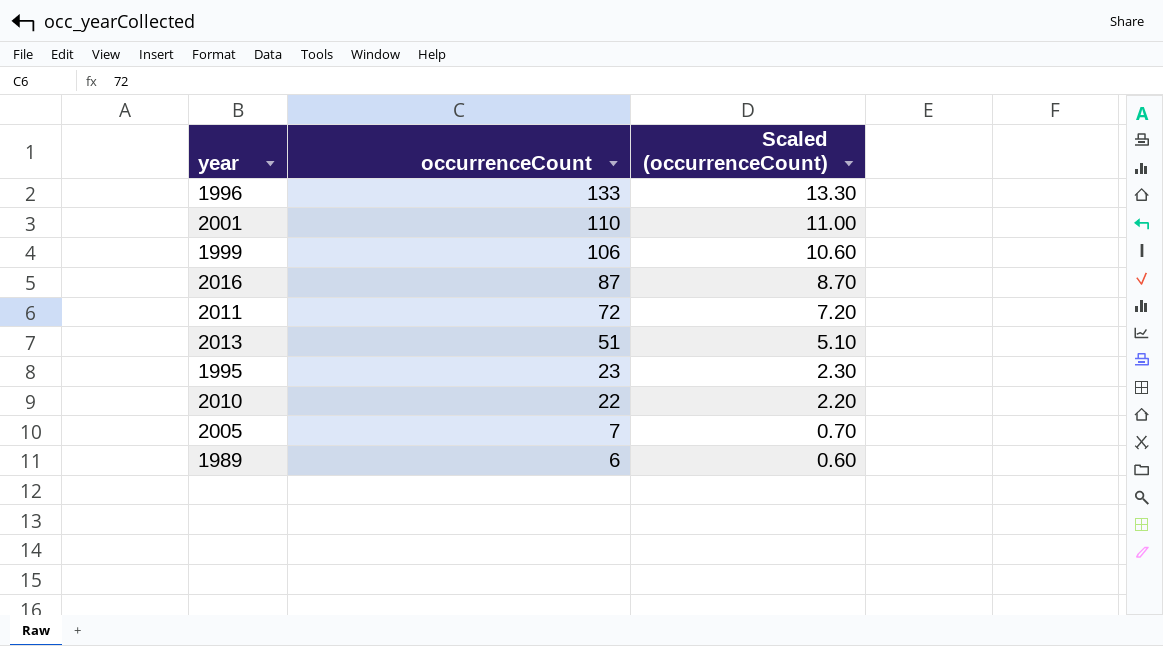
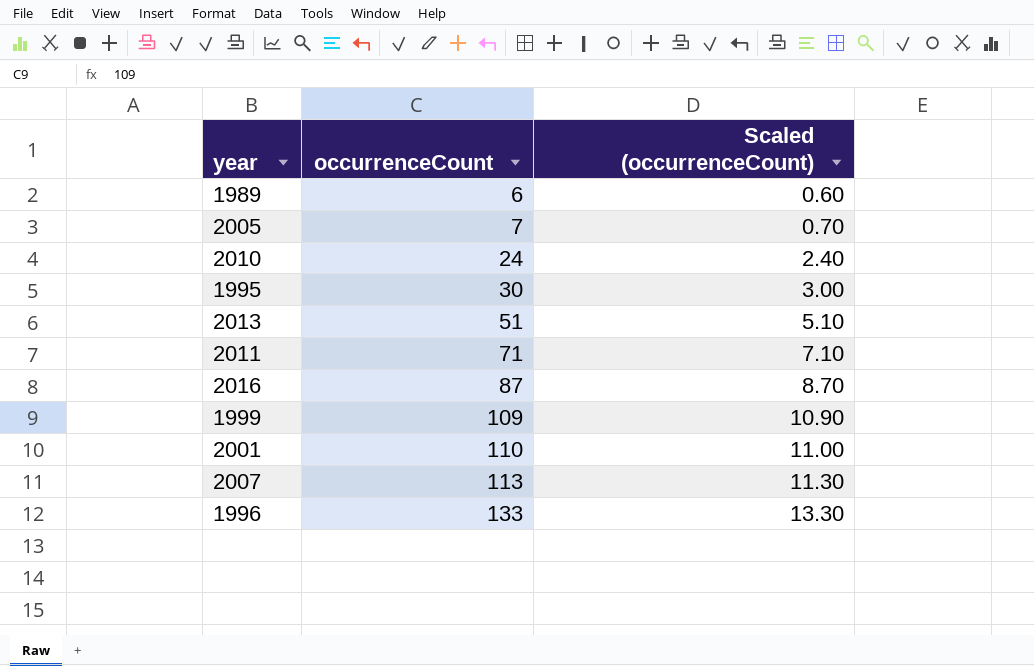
row order: occurrenceCount descending -> occurrenceCount ascending
2010 | occurrenceCount: 22 -> 24
2010 | Scaled (occurrenceCount): 2.20 -> 2.40
1995 | occurrenceCount: 23 -> 30
1995 | Scaled (occurrenceCount): 2.30 -> 3.00
2011 | occurrenceCount: 72 -> 71
2011 | Scaled (occurrenceCount): 7.20 -> 7.10
1999 | occurrenceCount: 106 -> 109
1999 | Scaled (occurrenceCount): 10.60 -> 10.90
row 2007: none -> 113 | 11.30

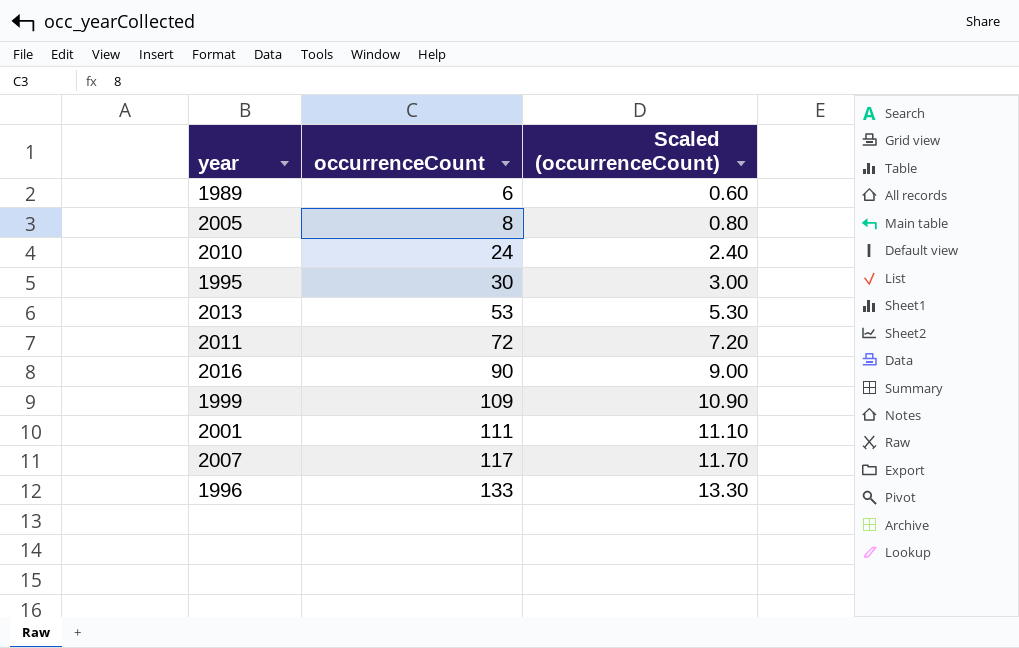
2005 | occurrenceCount: 7 -> 8
2005 | Scaled (occurrenceCount): 0.70 -> 0.80
2013 | occurrenceCount: 51 -> 53
2013 | Scaled (occurrenceCount): 5.10 -> 5.30
2011 | occurrenceCount: 71 -> 72
2011 | Scaled (occurrenceCount): 7.10 -> 7.20
2016 | occurrenceCount: 87 -> 90
2016 | Scaled (occurrenceCount): 8.70 -> 9.00
2001 | occurrenceCount: 110 -> 111
2001 | Scaled (occurrenceCount): 11.00 -> 11.10
2007 | occurrenceCount: 113 -> 117
2007 | Scaled (occurrenceCount): 11.30 -> 11.70

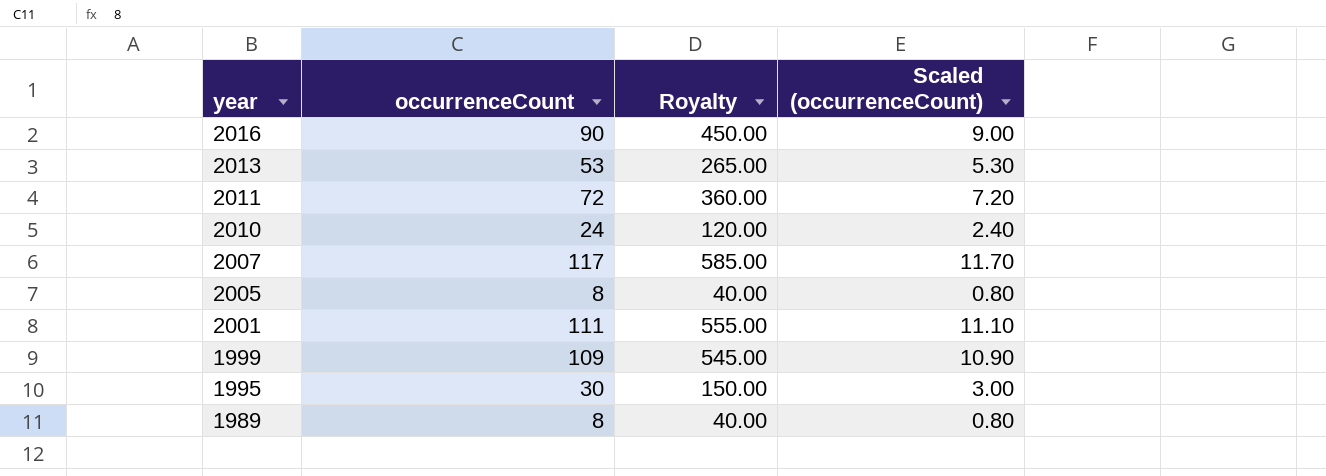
row order: occurrenceCount ascending -> year descending
column Royalty | formula: none -> [occurrenceCount] * 5
row 1996: 133 | 13.30 -> none
1989 | occurrenceCount: 6 -> 8
1989 | Scaled (occurrenceCount): 0.60 -> 0.80

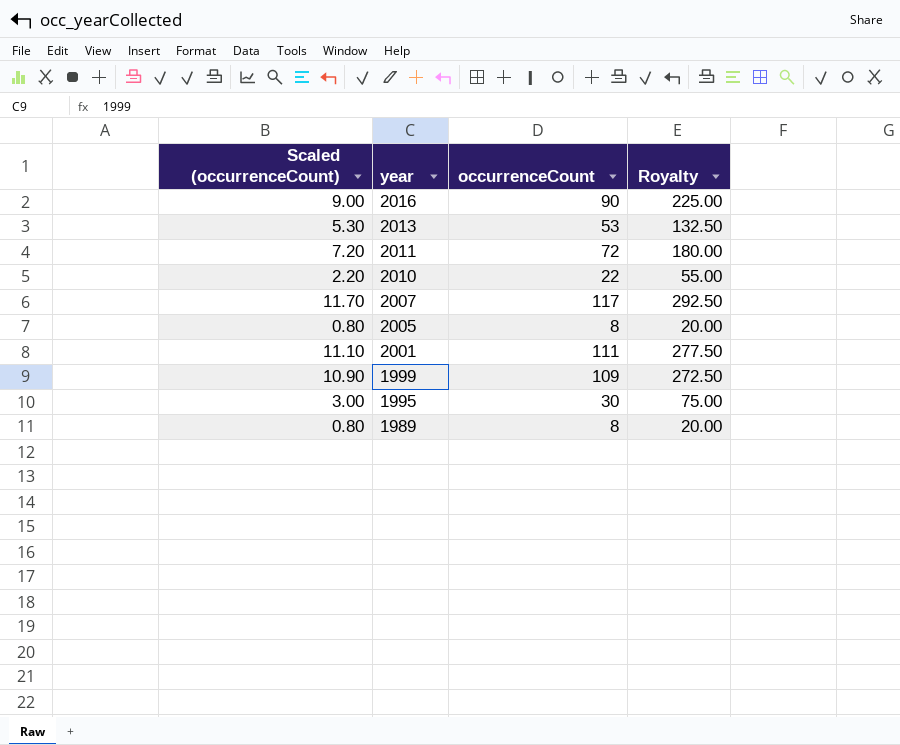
column Scaled (occurrenceCount) | position: 4 -> 1
column Royalty | formula: [occurrenceCount] * 5 -> [occurrenceCount] * 2.5
2010 | Scaled (occurrenceCount): 2.40 -> 2.20
2010 | occurrenceCount: 24 -> 22

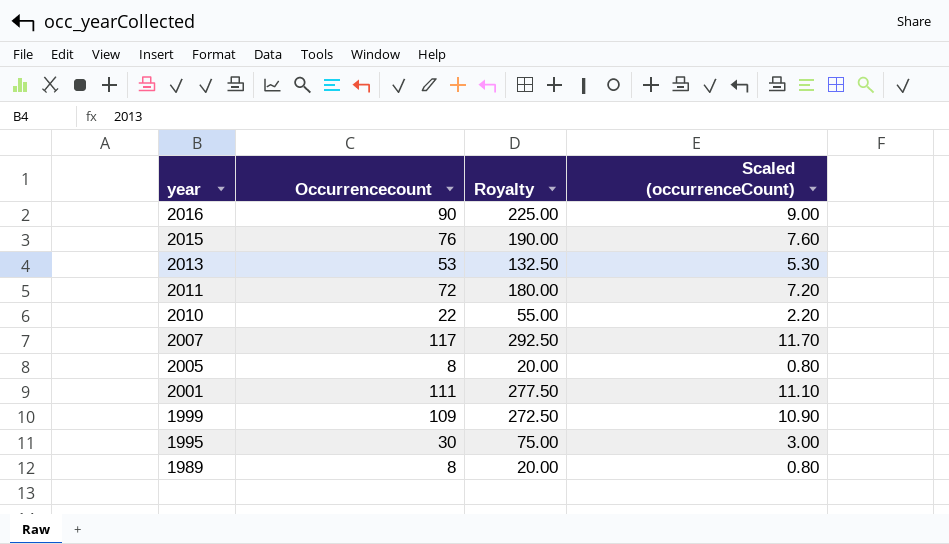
column name: occurrenceCount -> Occurrencecount
column Scaled (occurrenceCount) | position: 1 -> 4
row 2015: none -> 76 | 190.00 | 7.60

